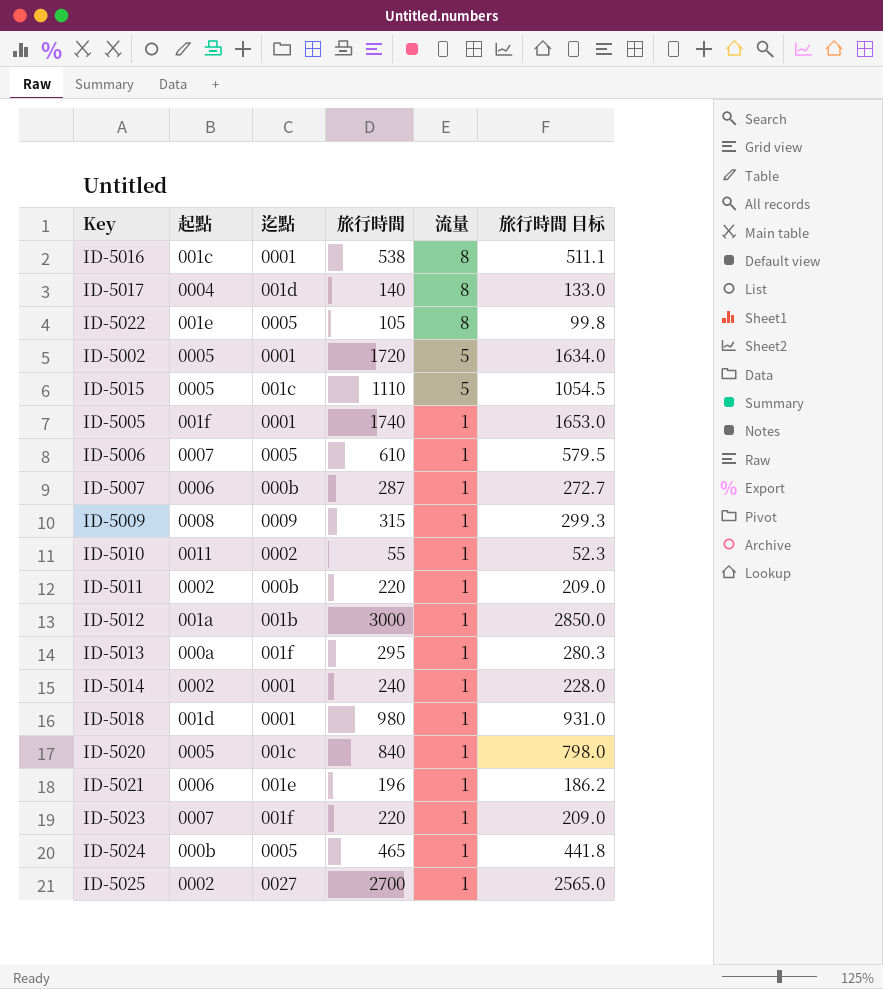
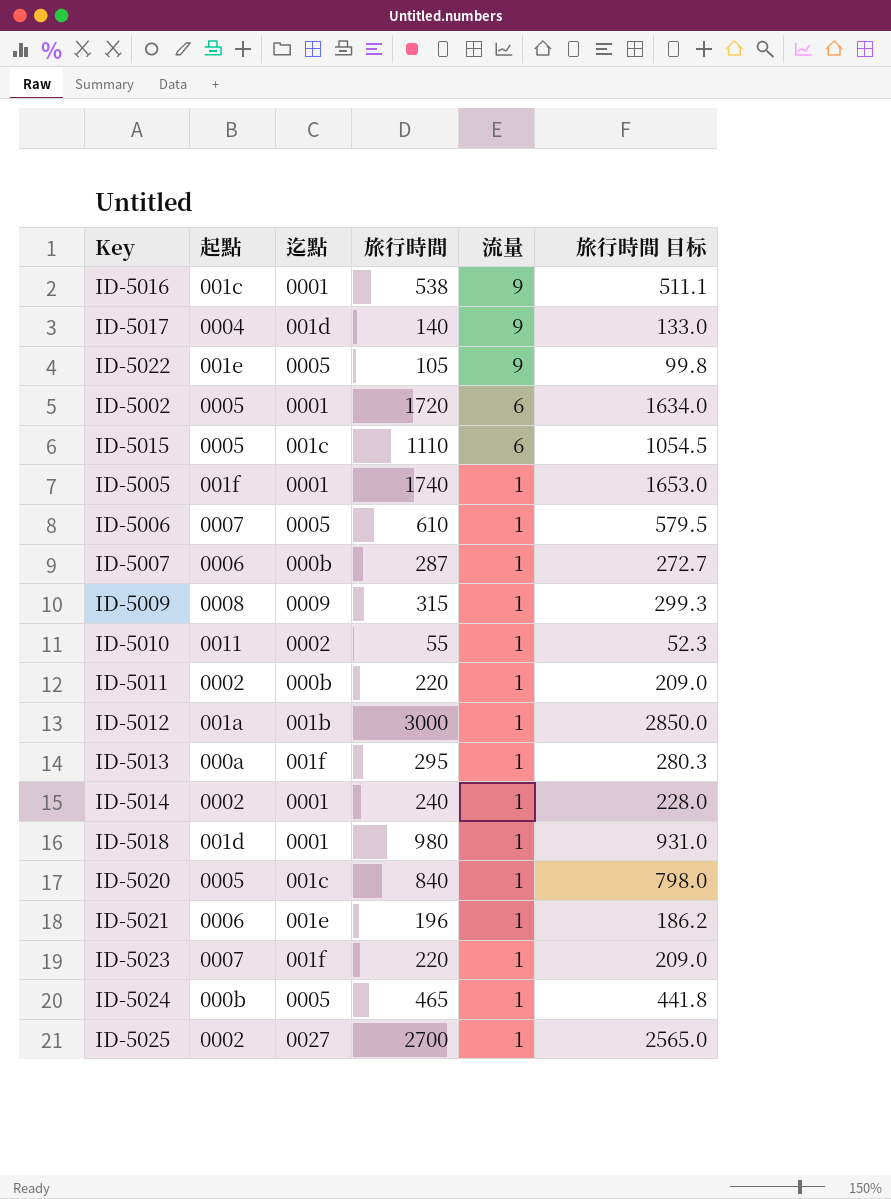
ID-5016 | 流量: 8 -> 9
ID-5017 | 流量: 8 -> 9
ID-5022 | 流量: 8 -> 9
ID-5002 | 流量: 5 -> 6
ID-5015 | 流量: 5 -> 6

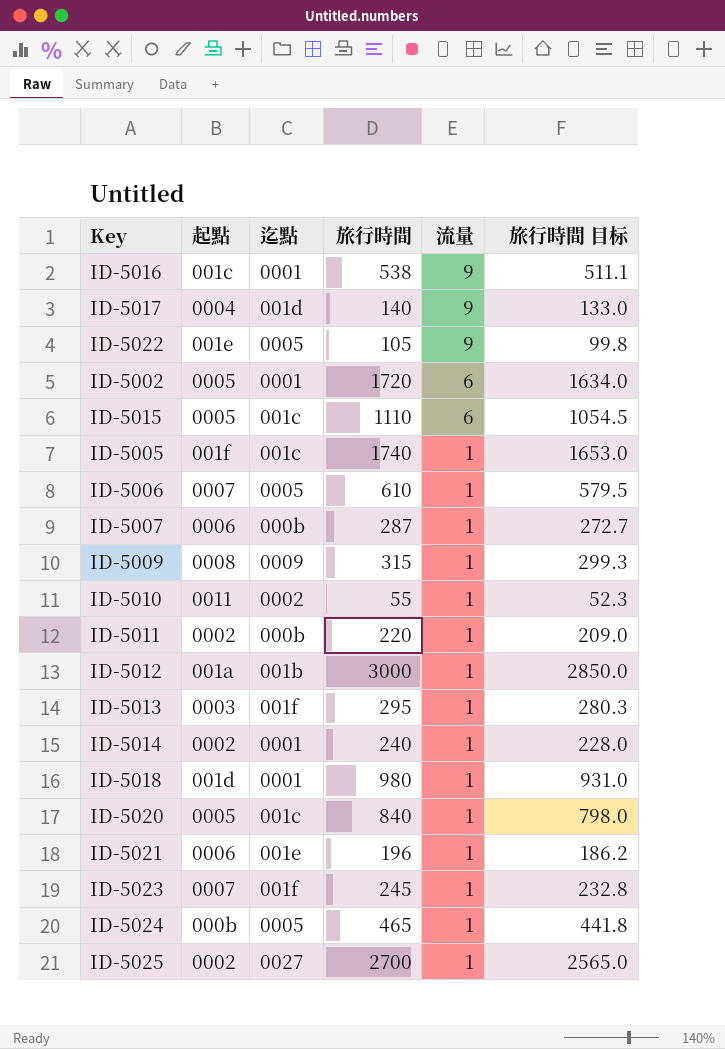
ID-5005 | 迄點: 0001 -> 001c
ID-5013 | 起點: 000a -> 0003
ID-5023 | 旅行時間: 220 -> 245
ID-5023 | 旅行時間 目标: 209.0 -> 232.8

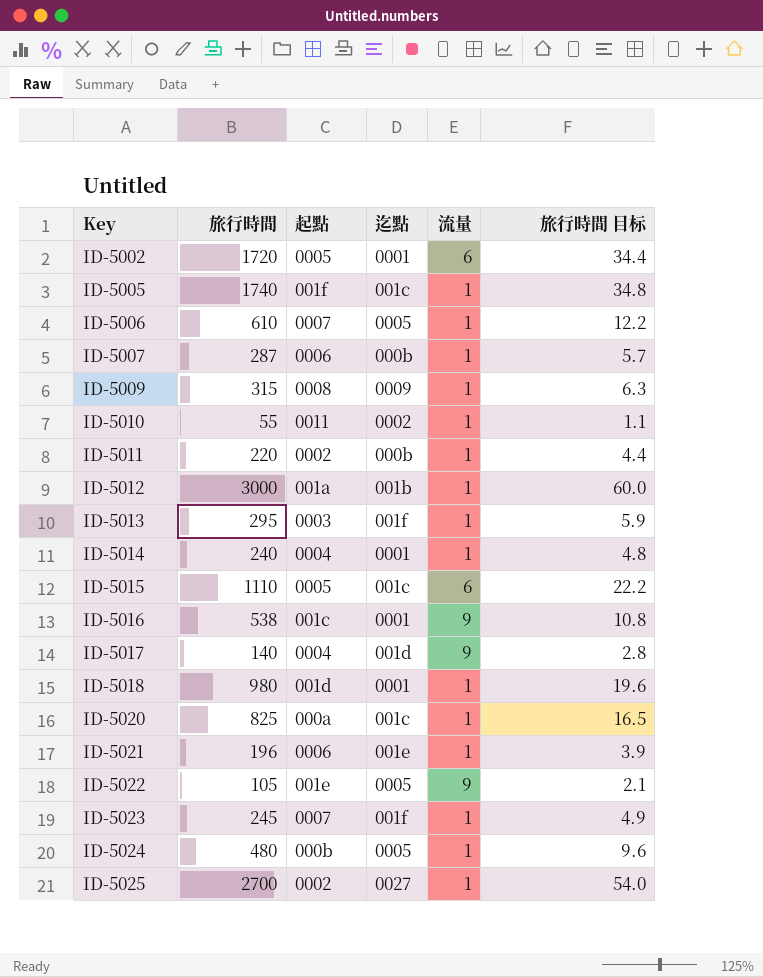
row order: 流量 descending -> Key ascending
column 旅行時間 | position: 4 -> 2
column 旅行時間 目标 | formula: [旅行時間] * 0.95 -> [旅行時間] * 0.02
ID-5014 | 起點: 0002 -> 0004
ID-5020 | 旅行時間: 840 -> 825
ID-5020 | 起點: 0005 -> 000a
ID-5024 | 旅行時間: 465 -> 480

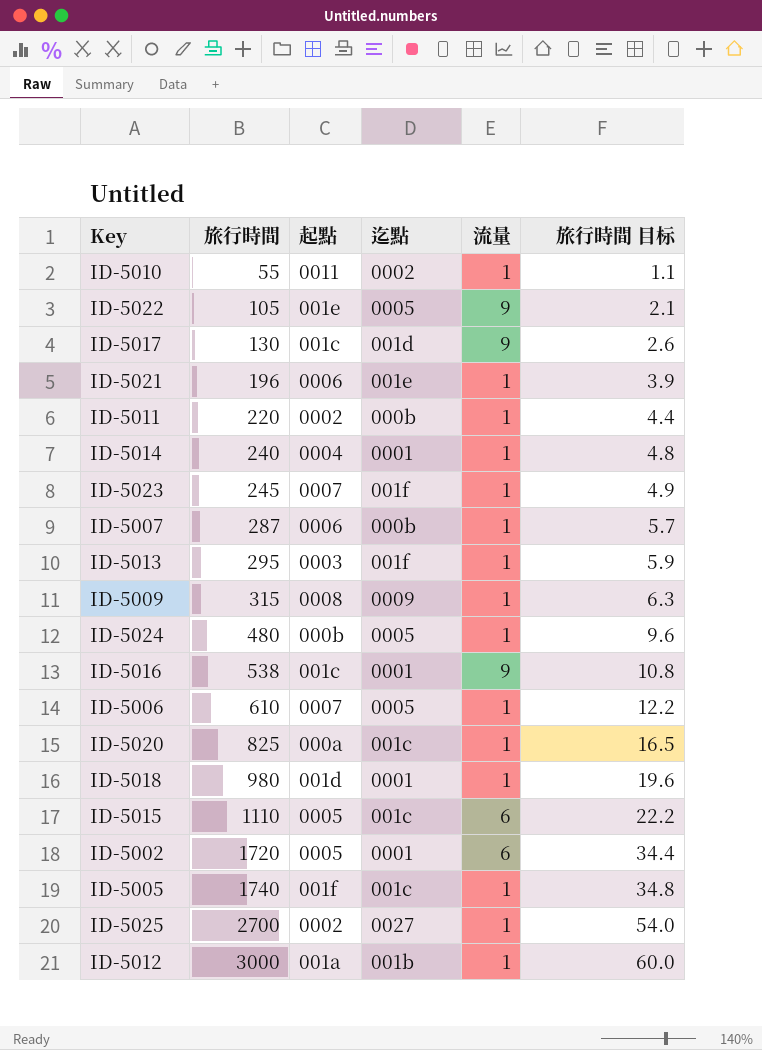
row order: Key ascending -> 旅行時間 ascending
ID-5017 | 旅行時間: 140 -> 130
ID-5017 | 起點: 0004 -> 001c
ID-5017 | 旅行時間 目标: 2.8 -> 2.6

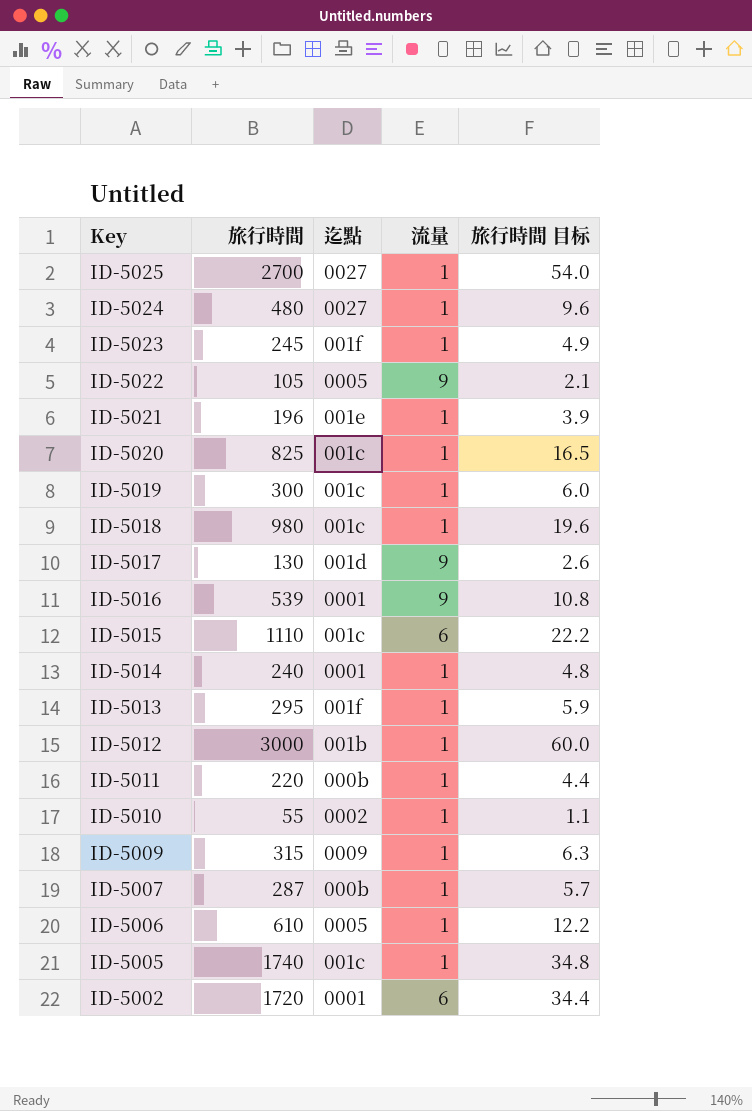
row order: 旅行時間 ascending -> Key descending
column 起點 | position: 3 -> none
ID-5024 | 迄點: 0005 -> 0027
row ID-5019: none -> 300 | 001c | 1 | 6.0
ID-5018 | 迄點: 0001 -> 001c
ID-5016 | 旅行時間: 538 -> 539

